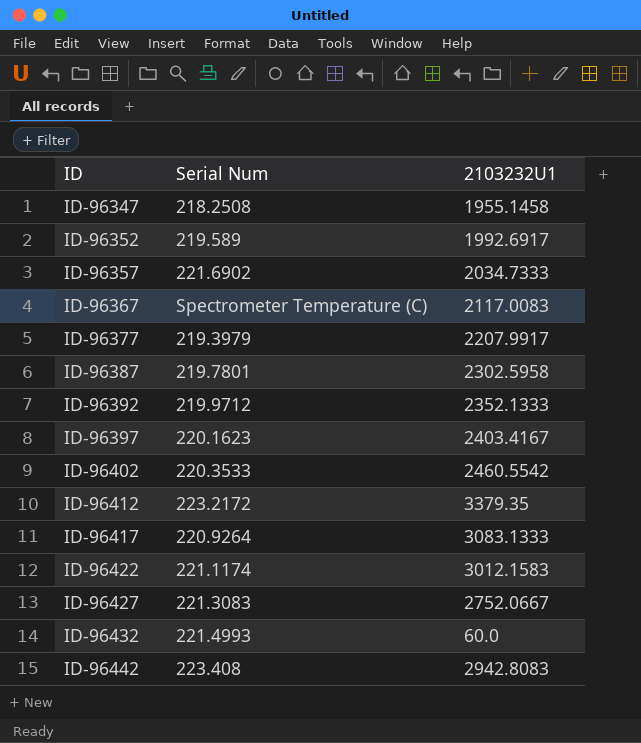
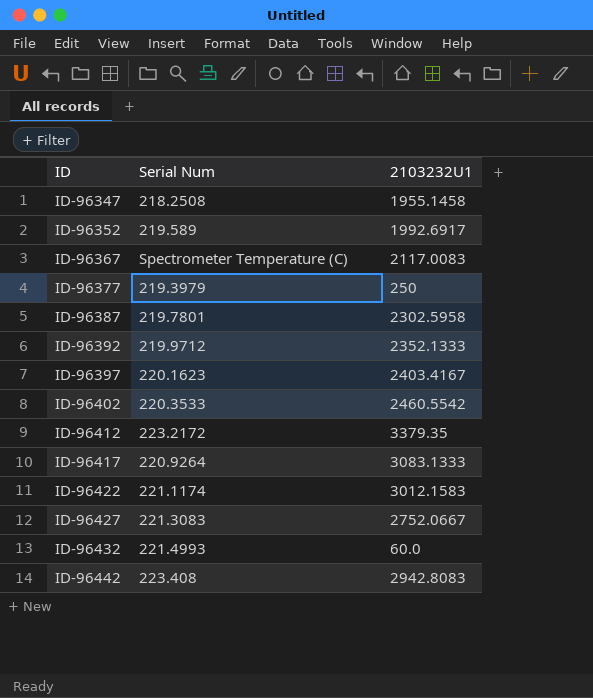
row ID-96357: 221.6902 | 2034.7333 -> none
ID-96377 | 2103232U1: 2207.9917 -> 250

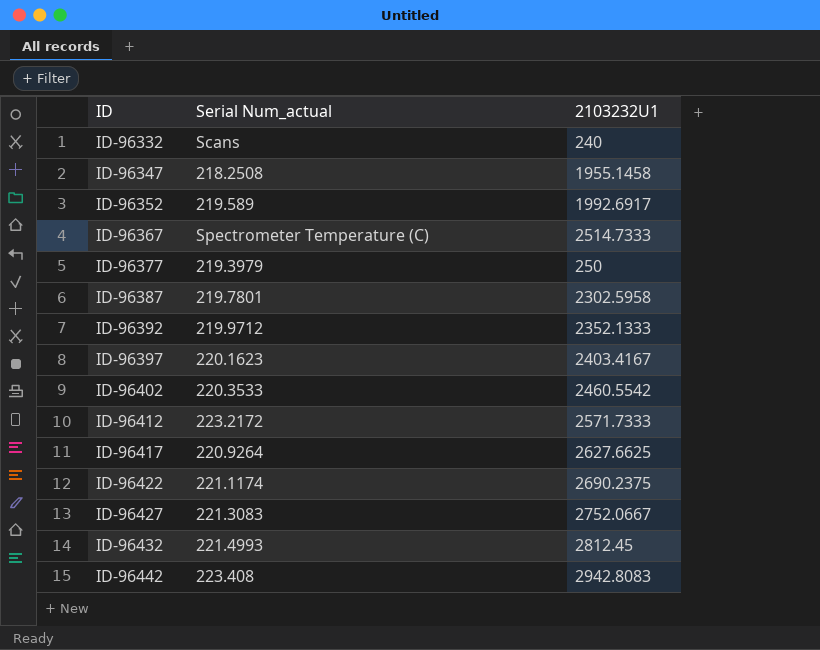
column name: Serial Num -> Serial Num_actual
row ID-96332: none -> Scans | 240
ID-96367 | 2103232U1: 2117.0083 -> 2514.7333
ID-96412 | 2103232U1: 3379.35 -> 2571.7333
ID-96417 | 2103232U1: 3083.1333 -> 2627.6625
ID-96422 | 2103232U1: 3012.1583 -> 2690.2375
ID-96432 | 2103232U1: 60.0 -> 2812.45

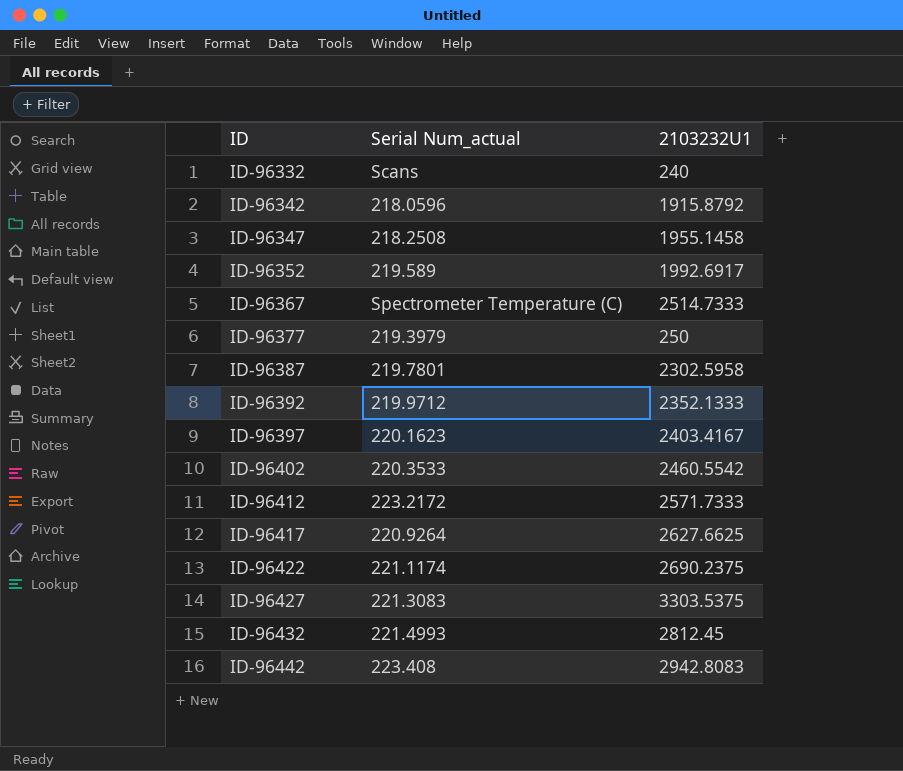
row ID-96342: none -> 218.0596 | 1915.8792
ID-96427 | 2103232U1: 2752.0667 -> 3303.5375

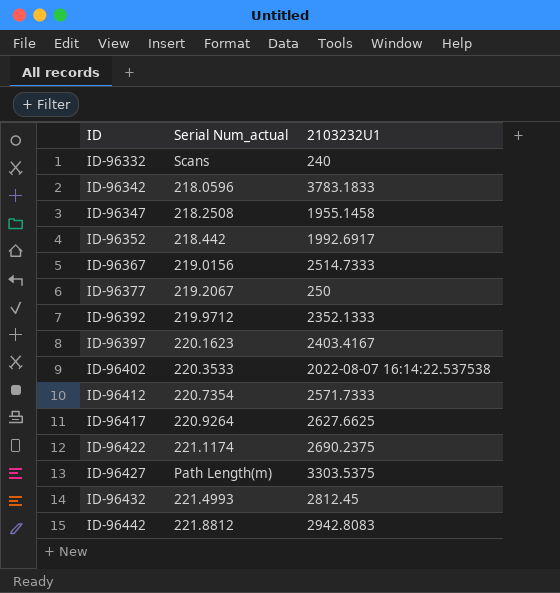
row ID-96387: 219.7801 | 2302.5958 -> none
ID-96342 | 2103232U1: 1915.8792 -> 3783.1833
ID-96352 | Serial Num_actual: 219.589 -> 218.442
ID-96367 | Serial Num_actual: Spectrometer Temperature (C) -> 219.0156
ID-96377 | Serial Num_actual: 219.3979 -> 219.2067
ID-96402 | 2103232U1: 2460.5542 -> 2022-08-07 16:14:22.537538
ID-96412 | Serial Num_actual: 223.2172 -> 220.7354
ID-96427 | Serial Num_actual: 221.3083 -> Path Length(m)
ID-96442 | Serial Num_actual: 223.408 -> 221.8812

